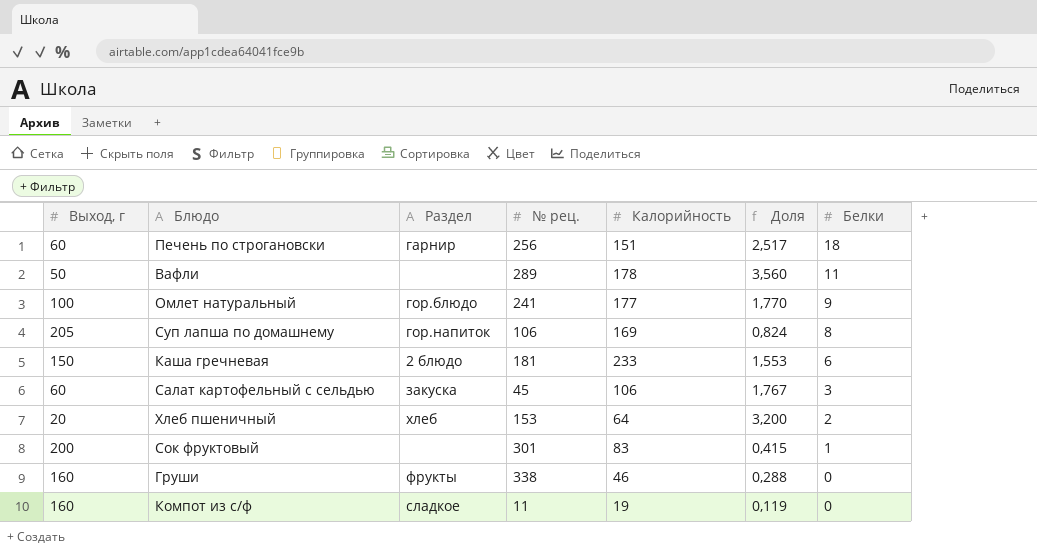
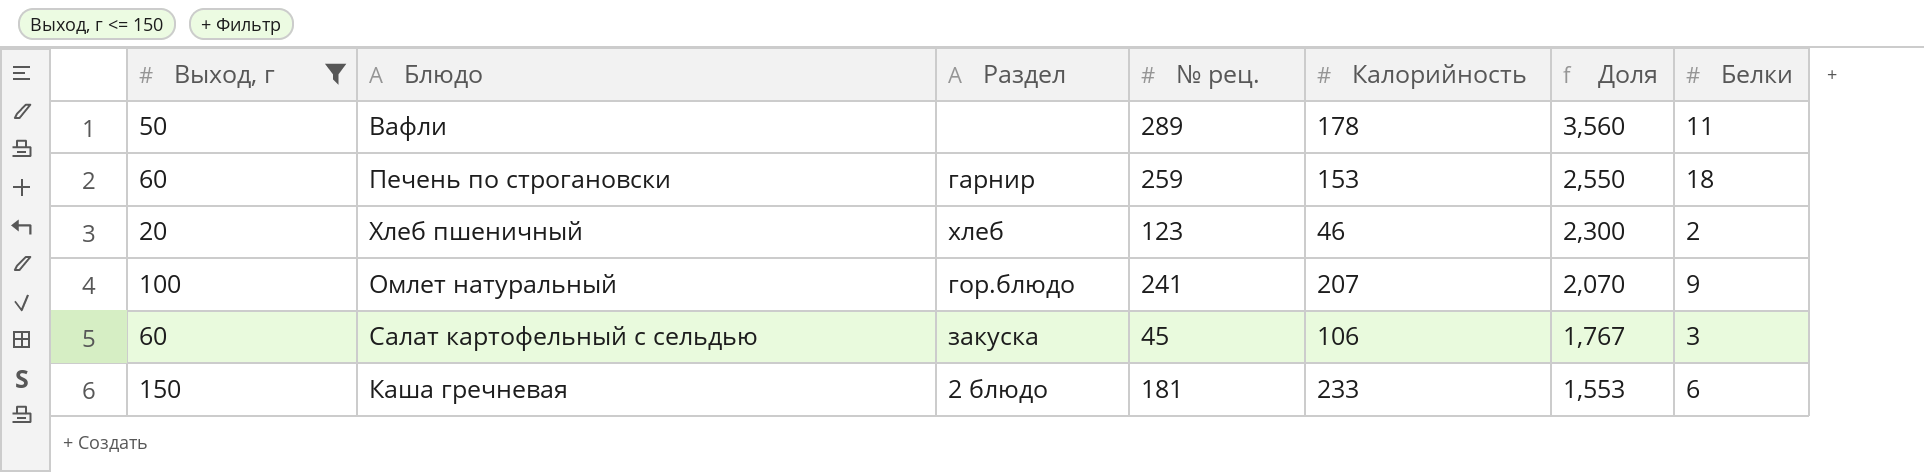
filter: none -> Выход, г <= 150
row order: Белки descending -> Доля descending
Печень по строгановски | № рец.: 256 -> 259
Печень по строгановски | Калорийность: 151 -> 153
Печень по строгановски | Доля: 2,517 -> 2,550
Хлеб пшеничный | № рец.: 153 -> 123
Хлеб пшеничный | Калорийность: 64 -> 46
Хлеб пшеничный | Доля: 3,200 -> 2,300
Омлет натуральный | Калорийность: 177 -> 207
Омлет натуральный | Доля: 1,770 -> 2,070

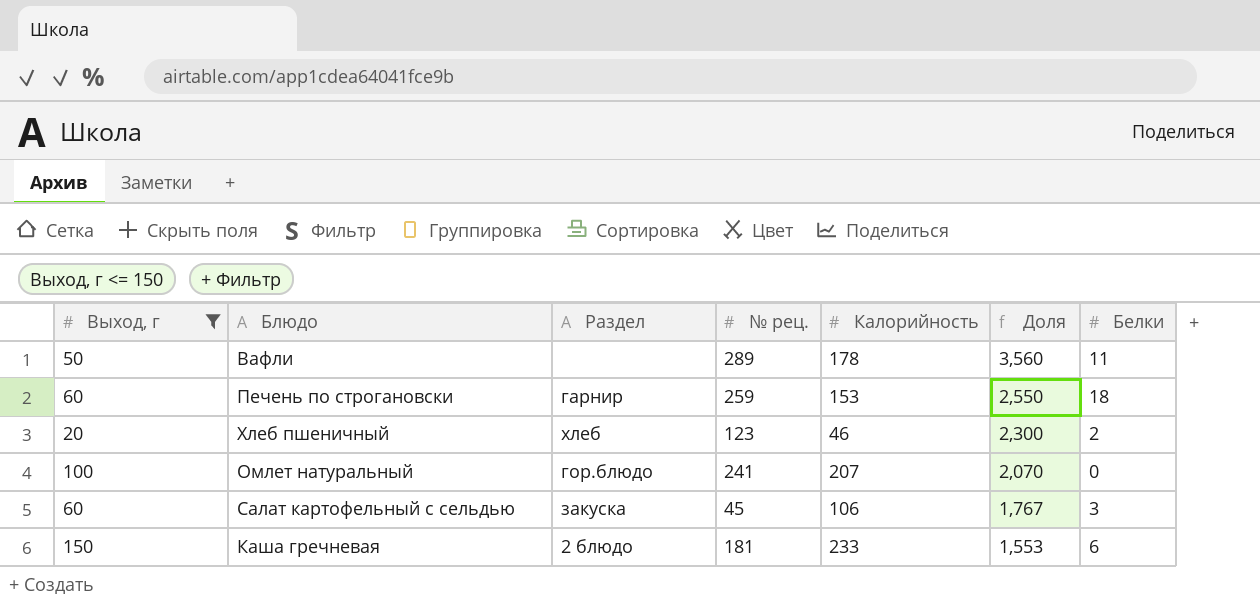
Омлет натуральный | Белки: 9 -> 0

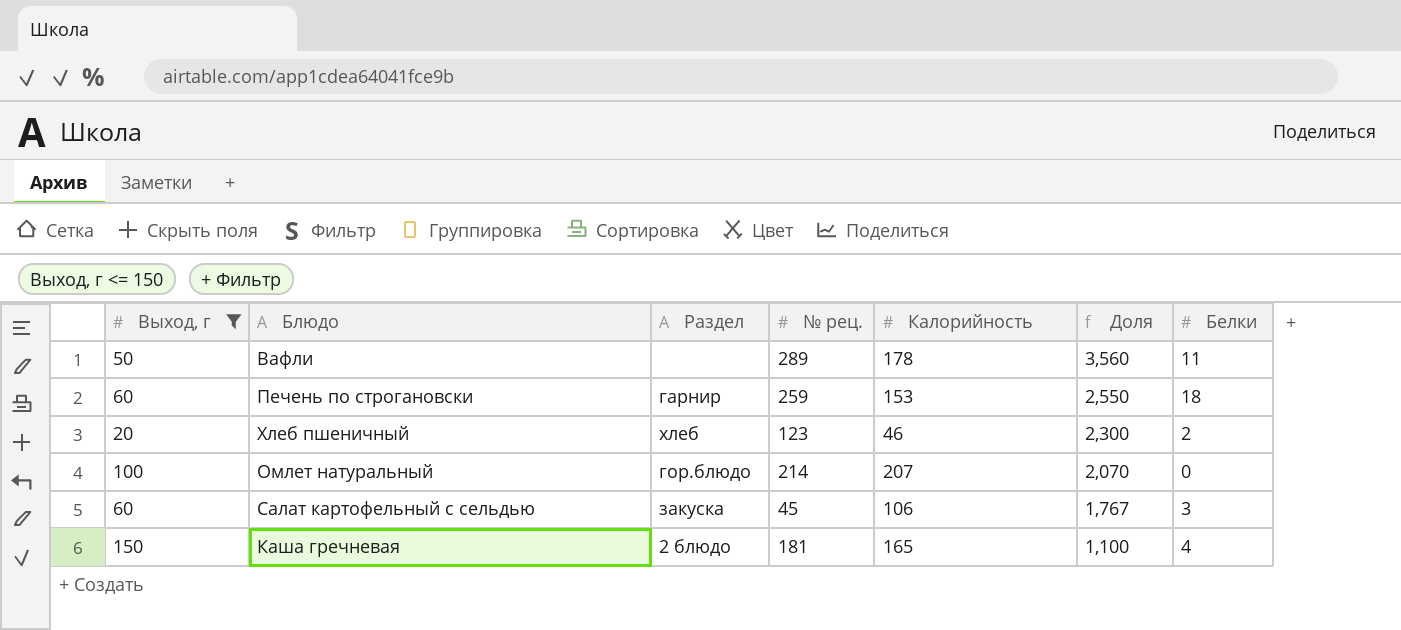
Омлет натуральный | № рец.: 241 -> 214
Каша гречневая | Калорийность: 233 -> 165
Каша гречневая | Доля: 1,553 -> 1,100
Каша гречневая | Белки: 6 -> 4

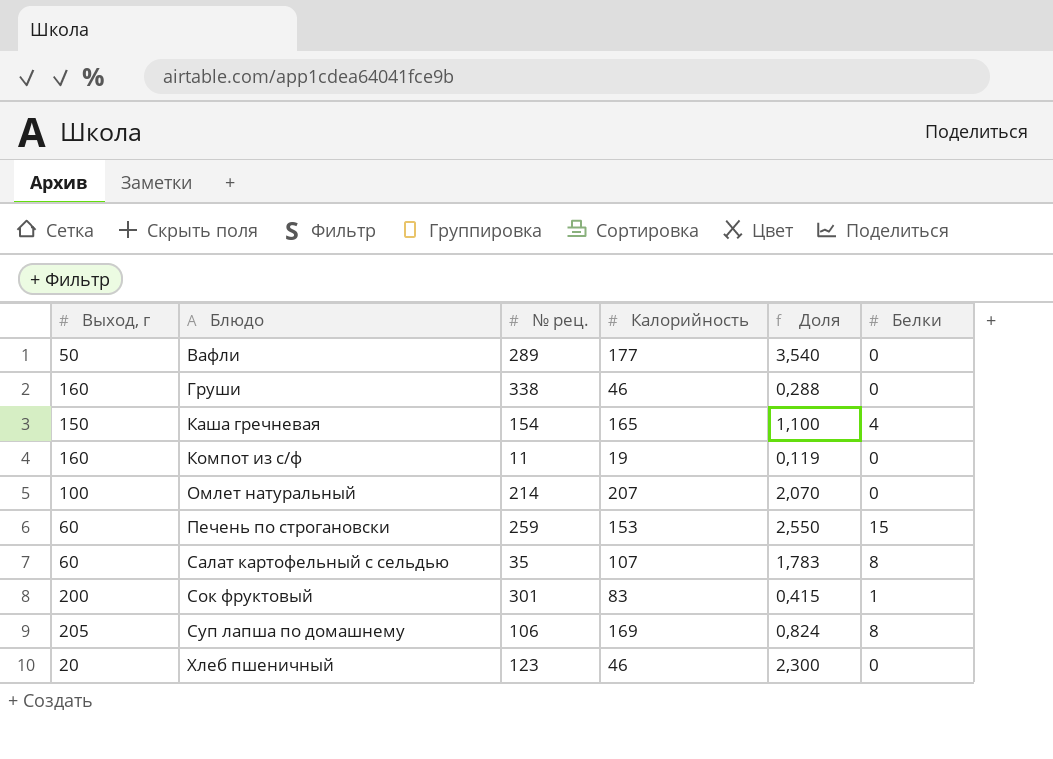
filter: Выход, г <= 150 -> none
row order: Доля descending -> Блюдо ascending
column Раздел | position: 3 -> none
Вафли | Калорийность: 178 -> 177
Вафли | Доля: 3,560 -> 3,540
Вафли | Белки: 11 -> 0
Каша гречневая | № рец.: 181 -> 154
Печень по строгановски | Белки: 18 -> 15
Салат картофельный с сельдью | № рец.: 45 -> 35
Салат картофельный с сельдью | Калорийность: 106 -> 107
Салат картофельный с сельдью | Доля: 1,767 -> 1,783
Салат картофельный с сельдью | Белки: 3 -> 8
Хлеб пшеничный | Белки: 2 -> 0

